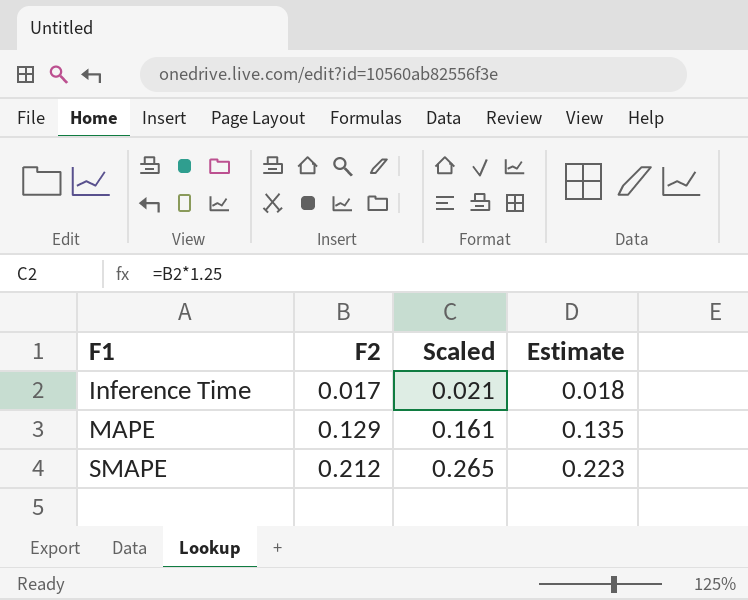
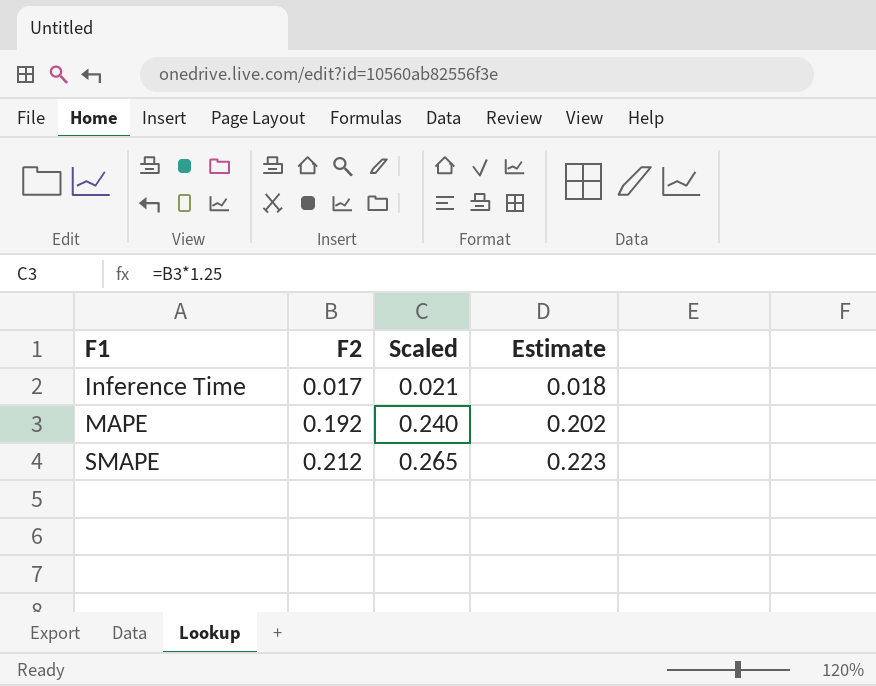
MAPE | F2: 0.129 -> 0.192
MAPE | Scaled: 0.161 -> 0.240
MAPE | Estimate: 0.135 -> 0.202

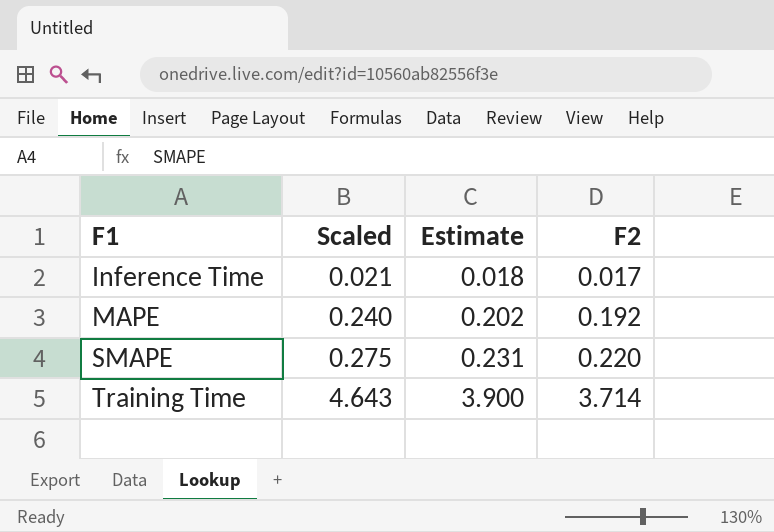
column F2 | position: 2 -> 4
SMAPE | Scaled: 0.265 -> 0.275
SMAPE | Estimate: 0.223 -> 0.231
SMAPE | F2: 0.212 -> 0.220
row Training Time: none -> 4.643 | 3.900 | 3.714

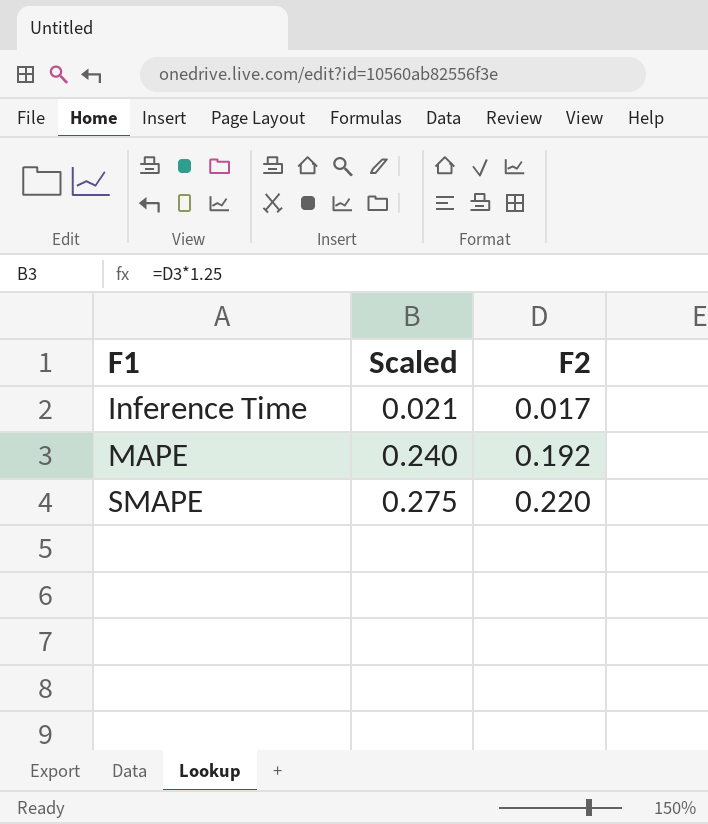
column Estimate | formula: [F2] * 1.05 -> none
row Training Time: 4.643 | 3.900 | 3.714 -> none

